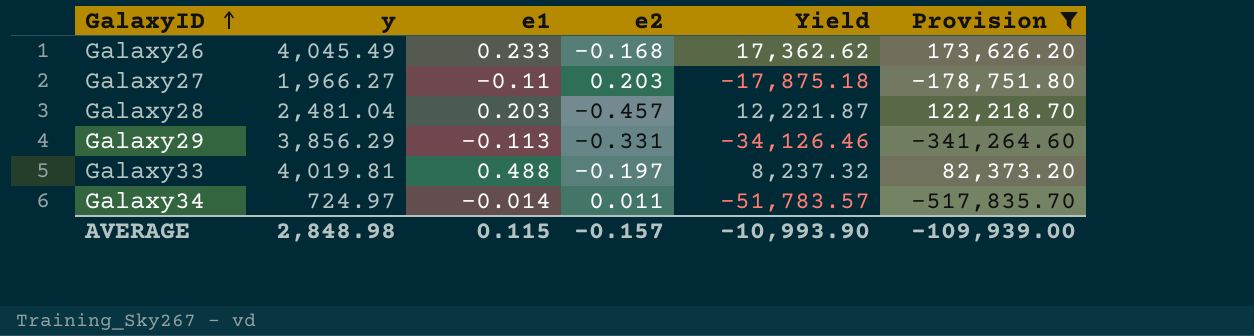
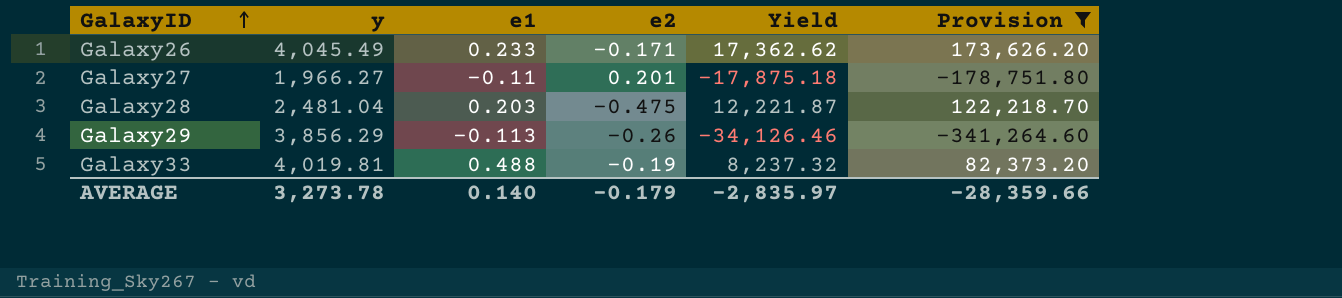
row Galaxy34: 724.97 | -0.014 | 0.011 | -51,783.57 | -517,835.70 -> none
Galaxy26 | e2: -0.168 -> -0.171
Galaxy27 | e2: 0.203 -> 0.201
Galaxy28 | e2: -0.457 -> -0.475
Galaxy29 | e2: -0.331 -> -0.26
Galaxy33 | e2: -0.197 -> -0.19
AVERAGE | y: 2,848.98 -> 3,273.78
AVERAGE | e1: 0.115 -> 0.140
AVERAGE | e2: -0.157 -> -0.179
AVERAGE | Yield: -10,993.90 -> -2,835.97
AVERAGE | Provision: -109,939.00 -> -28,359.66

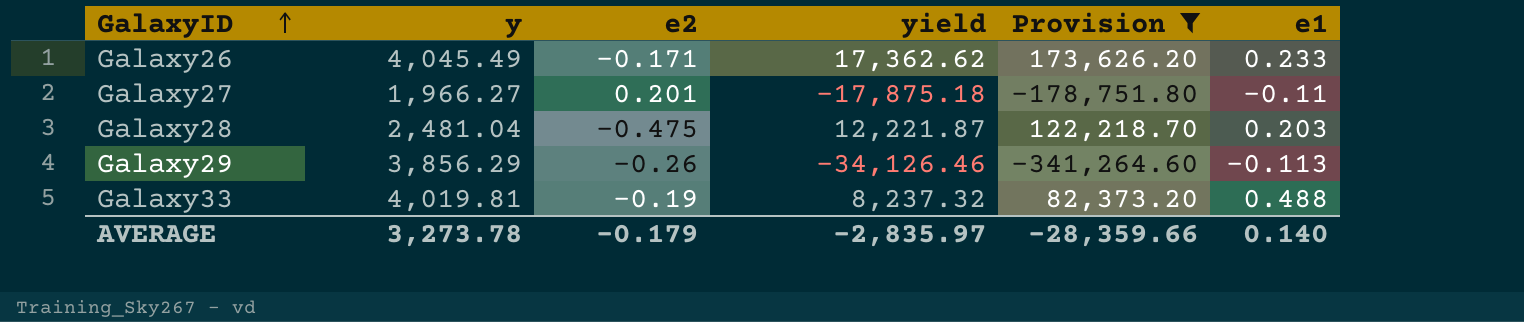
column name: Yield -> yield
column e1 | position: 3 -> 6

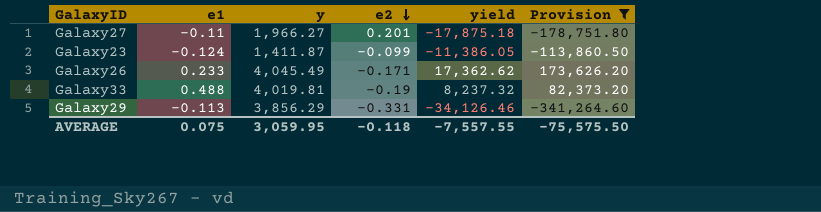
row order: GalaxyID ascending -> e2 descending
column e1 | position: 6 -> 2
row Galaxy28: 2,481.04 | -0.475 | 12,221.87 | 122,218.70 | 0.203 -> none
row Galaxy23: none -> -0.124 | 1,411.87 | -0.099 | -11,386.05 | -113,860.50
Galaxy29 | e2: -0.26 -> -0.331
AVERAGE | e1: 0.140 -> 0.075
AVERAGE | y: 3,273.78 -> 3,059.95
AVERAGE | e2: -0.179 -> -0.118
AVERAGE | yield: -2,835.97 -> -7,557.55
AVERAGE | Provision: -28,359.66 -> -75,575.50

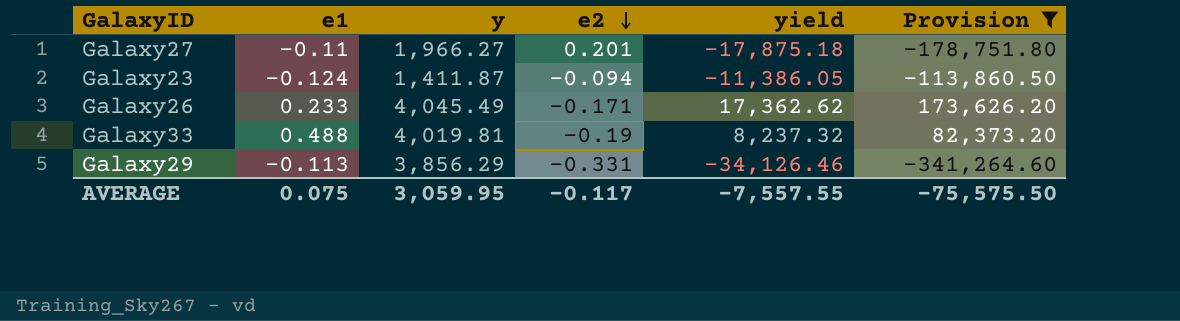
Galaxy23 | e2: -0.099 -> -0.094
AVERAGE | e2: -0.118 -> -0.117

